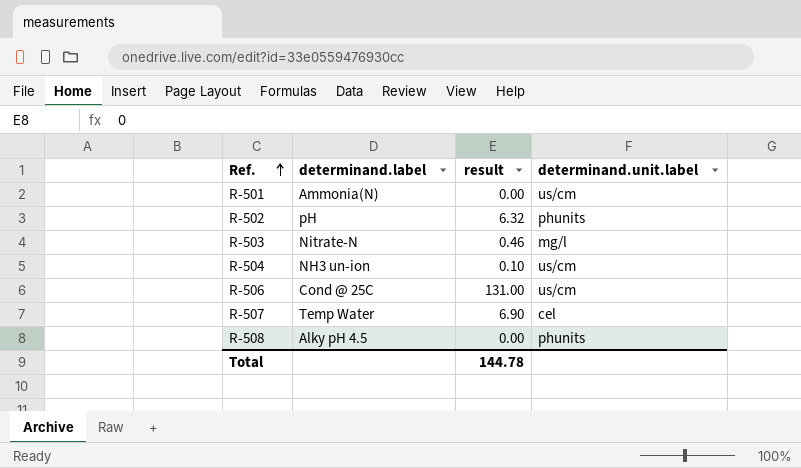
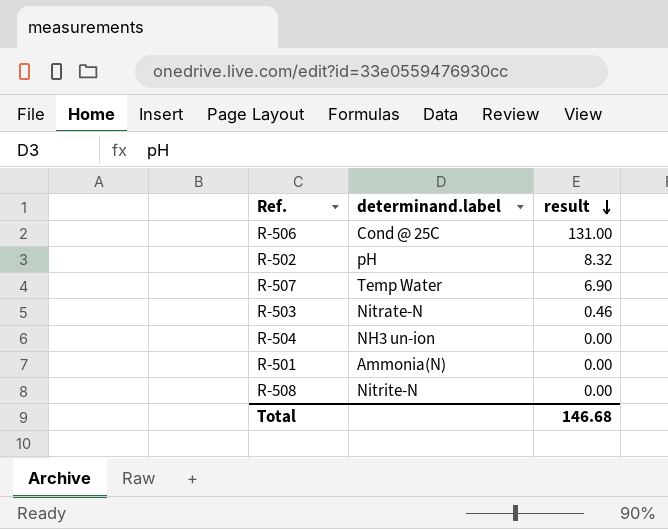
row order: Ref. ascending -> result descending
column determinand.unit.label | position: 4 -> none
R-502 | result: 6.32 -> 8.32
R-504 | result: 0.10 -> 0.00
R-508 | determinand.label: Alky pH 4.5 -> Nitrite-N
Total | result: 144.78 -> 146.68

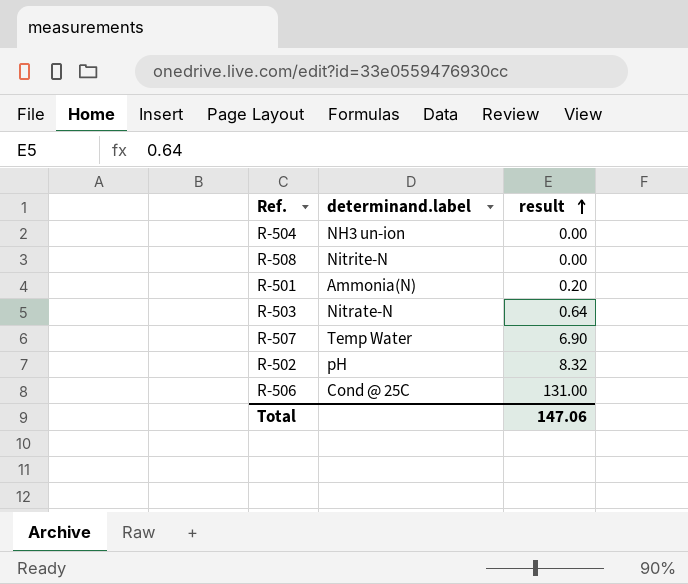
row order: result descending -> result ascending
R-501 | result: 0.00 -> 0.20
R-503 | result: 0.46 -> 0.64
Total | result: 146.68 -> 147.06

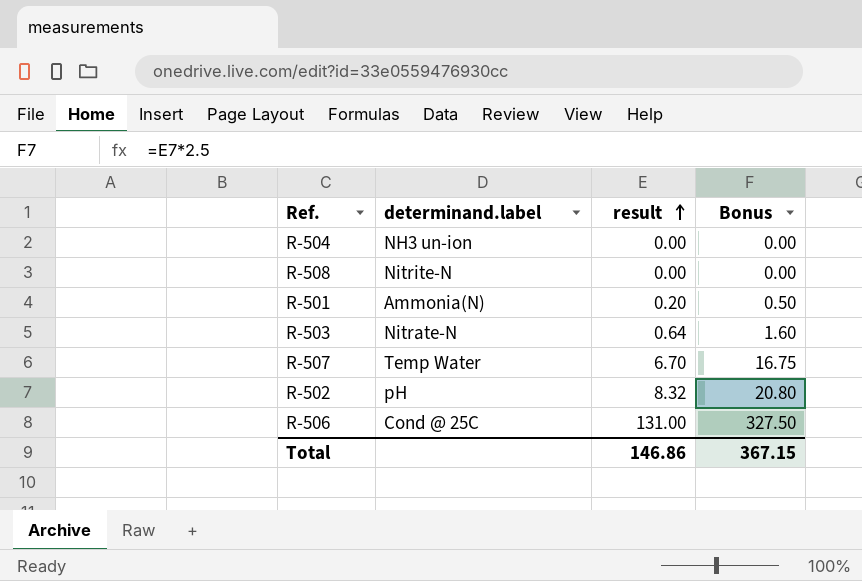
column Bonus | formula: none -> [result] * 2.5
R-507 | result: 6.90 -> 6.70
Total | result: 147.06 -> 146.86

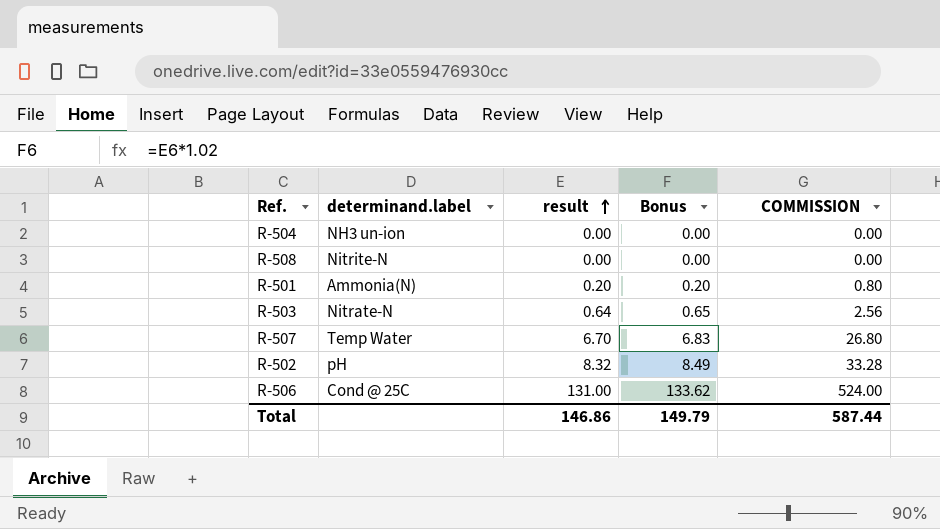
column Bonus | formula: [result] * 2.5 -> [result] * 1.02
column COMMISSION | formula: none -> [result] * 4
Total | Bonus: 367.15 -> 149.79

